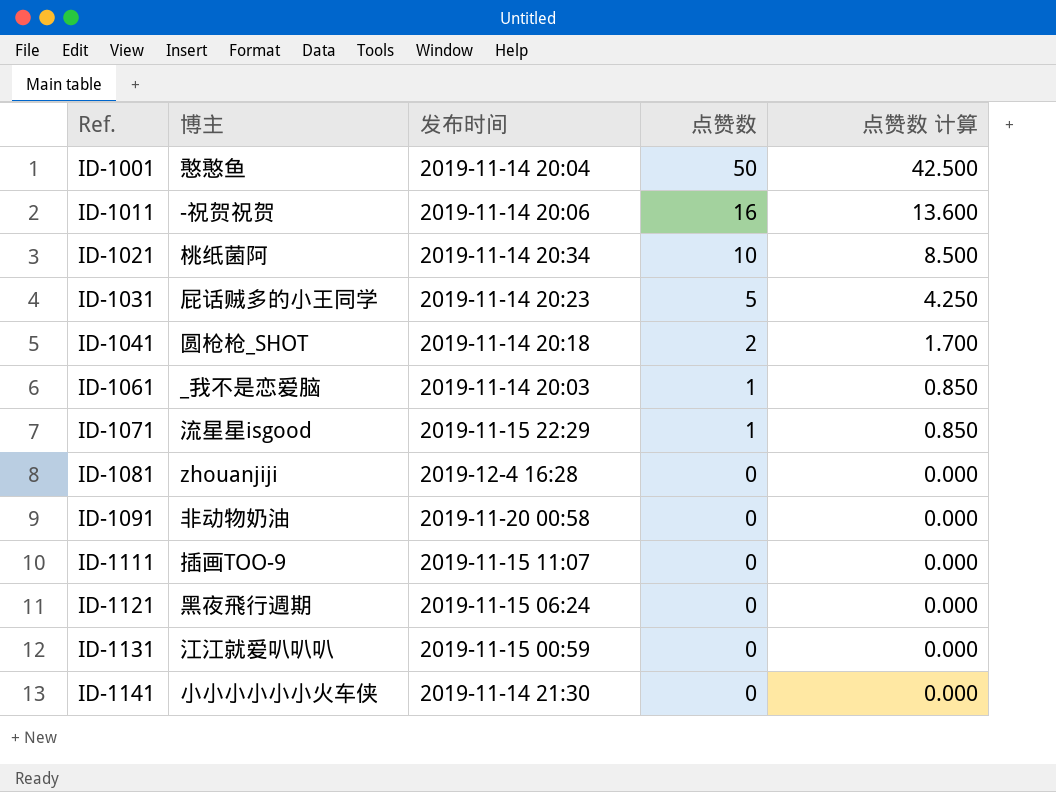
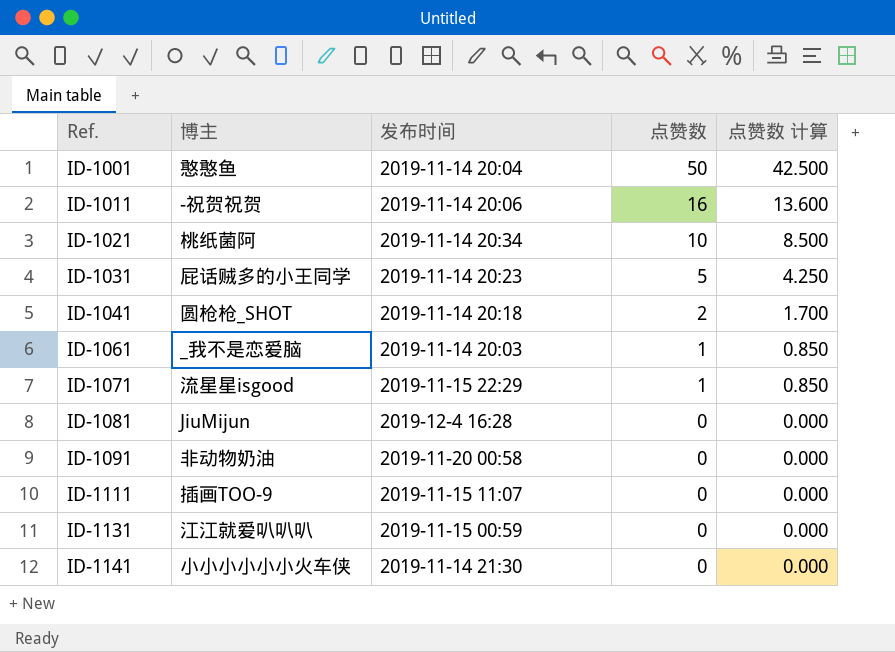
row ID-1121: 黑夜飛行週期 | 2019-11-15 06:24 | 0 | 0.000 -> none
ID-1081 | 博主: zhouanjiji -> JiuMijun

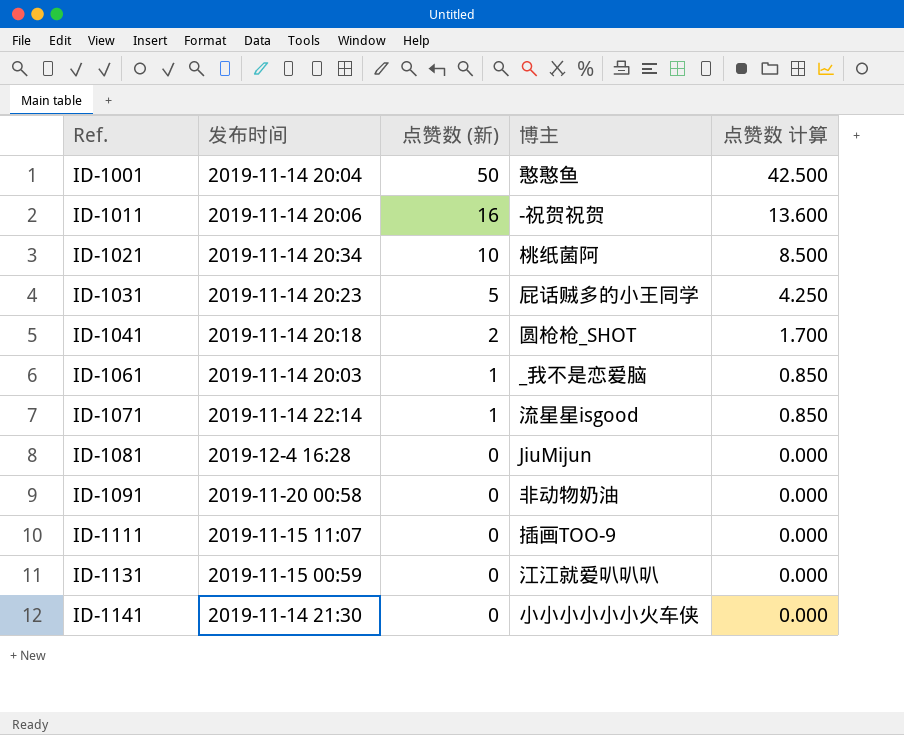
column name: 点赞数 -> 点赞数 (新)
column 博主 | position: 2 -> 4
ID-1071 | 发布时间: 2019-11-15 22:29 -> 2019-11-14 22:14

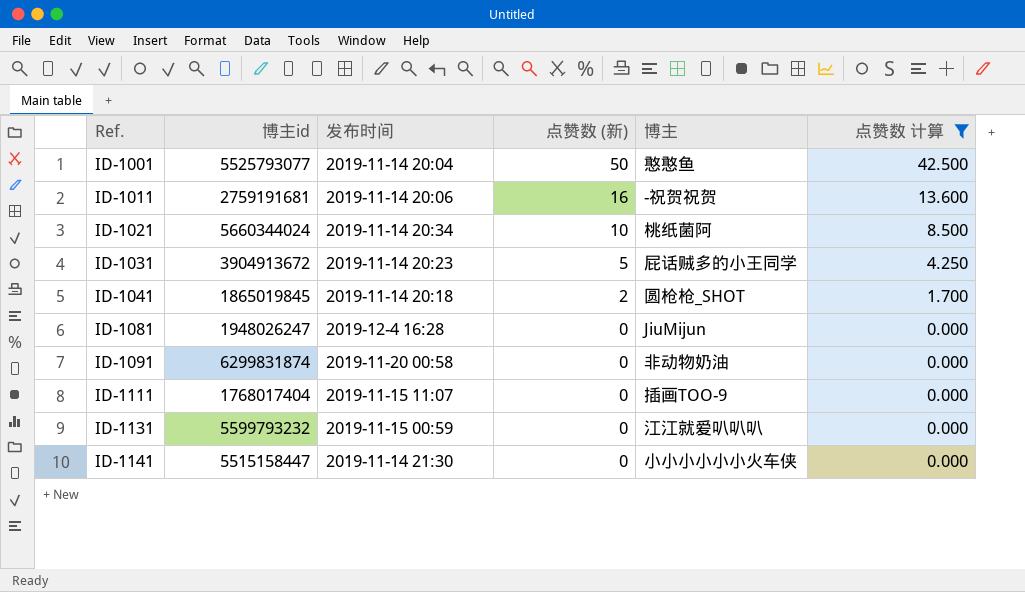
filter: none -> 点赞数 计算 != 0.850
column 博主id | position: none -> 2

